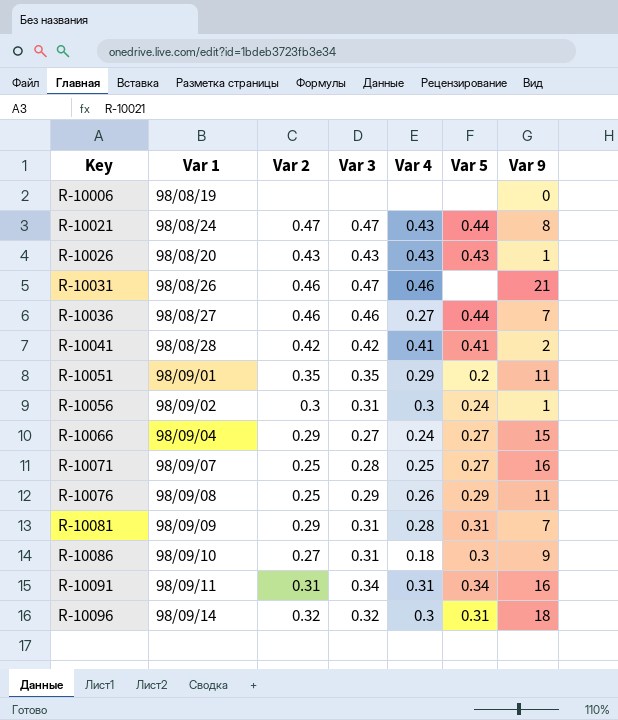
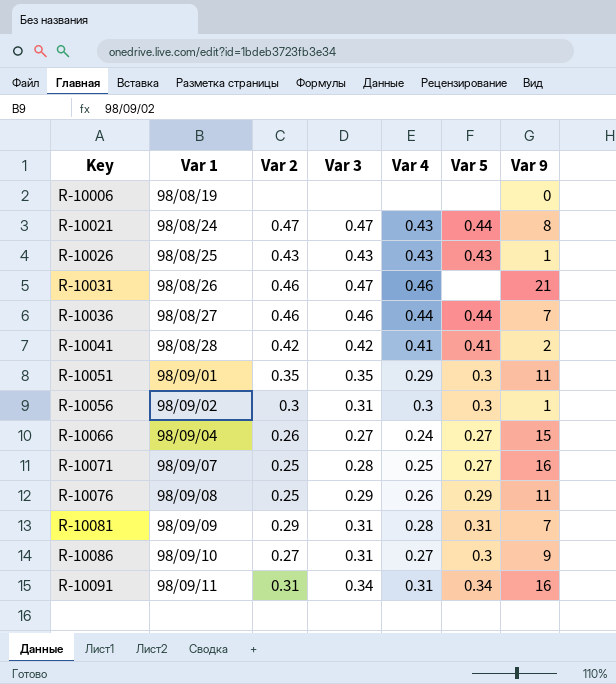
row R-10096: 98/09/14 | 0.32 | 0.32 | 0.3 | 0.31 | 18 -> none
R-10026 | Var 1: 98/08/20 -> 98/08/25
R-10036 | Var 4: 0.27 -> 0.44
R-10051 | Var 5: 0.2 -> 0.3
R-10056 | Var 5: 0.24 -> 0.3
R-10066 | Var 2: 0.29 -> 0.26
R-10086 | Var 4: 0.18 -> 0.27

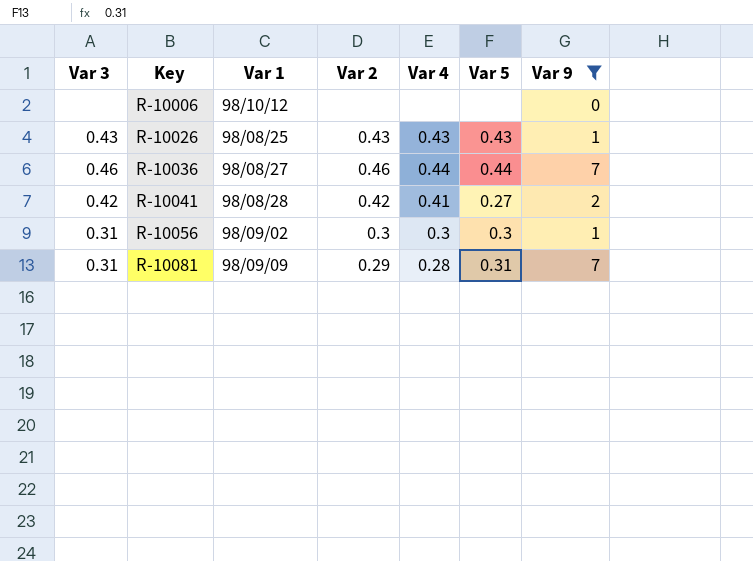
filter: none -> Var 9 <= 7
column Var 3 | position: 4 -> 1
R-10006 | Var 1: 98/08/19 -> 98/10/12
R-10041 | Var 5: 0.41 -> 0.27

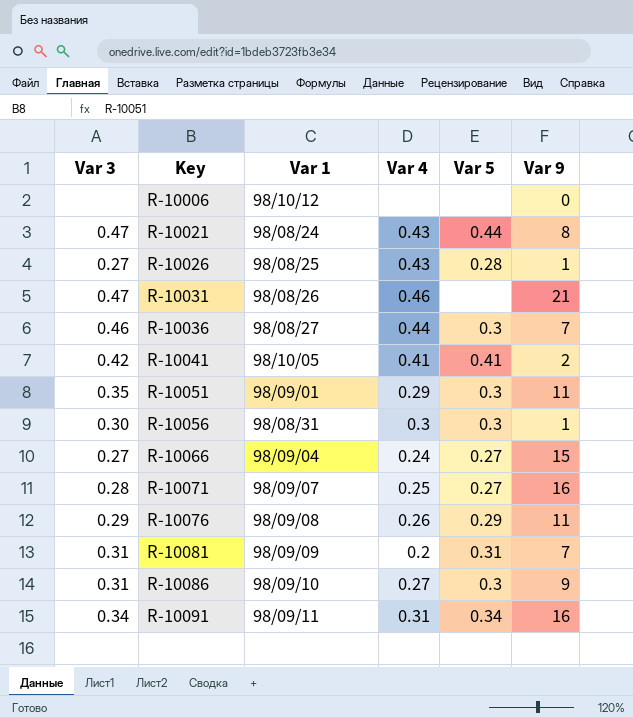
filter: Var 9 <= 7 -> none
column Var 2 | position: 4 -> none
R-10026 | Var 3: 0.43 -> 0.27
R-10026 | Var 5: 0.43 -> 0.28
R-10036 | Var 5: 0.44 -> 0.3
R-10041 | Var 1: 98/08/28 -> 98/10/05
R-10041 | Var 5: 0.27 -> 0.41
R-10056 | Var 3: 0.31 -> 0.30
R-10056 | Var 1: 98/09/02 -> 98/08/31
R-10081 | Var 4: 0.28 -> 0.2

